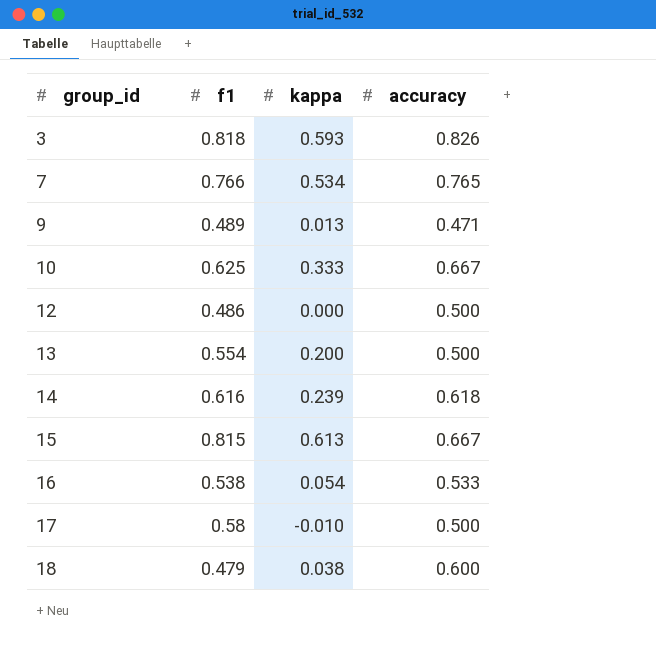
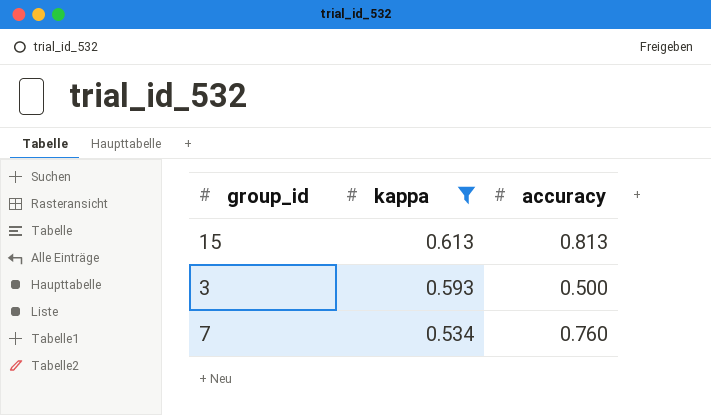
filter: none -> kappa >= 0.534
row order: group_id ascending -> kappa descending
column f1 | position: 2 -> none
15 | accuracy: 0.667 -> 0.813
3 | accuracy: 0.826 -> 0.500
7 | accuracy: 0.765 -> 0.760

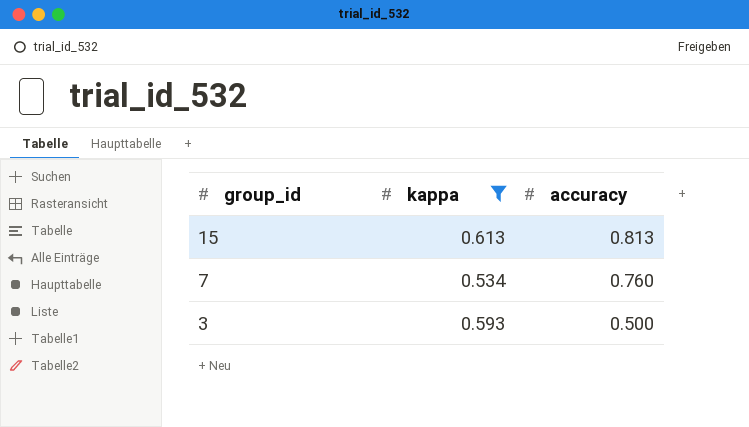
row order: kappa descending -> group_id descending

